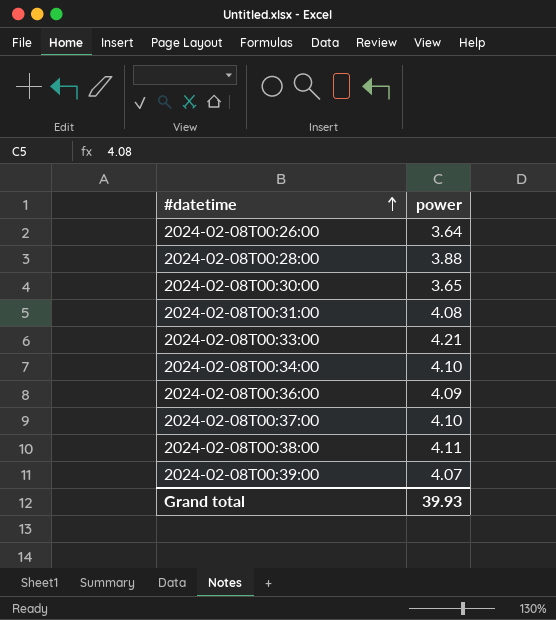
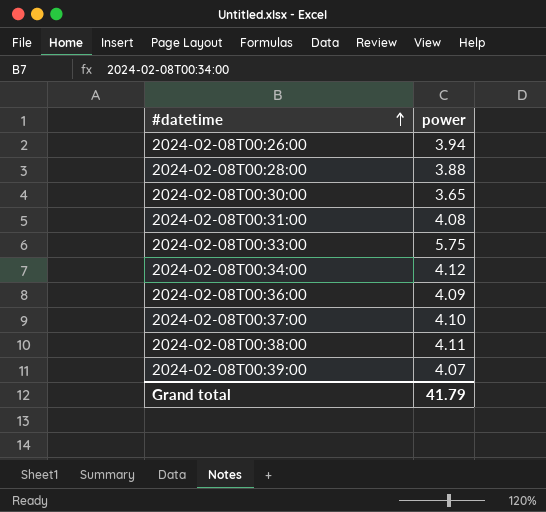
2024-02-08T00:26:00 | power: 3.64 -> 3.94
2024-02-08T00:33:00 | power: 4.21 -> 5.75
2024-02-08T00:34:00 | power: 4.10 -> 4.12
Grand total | power: 39.93 -> 41.79

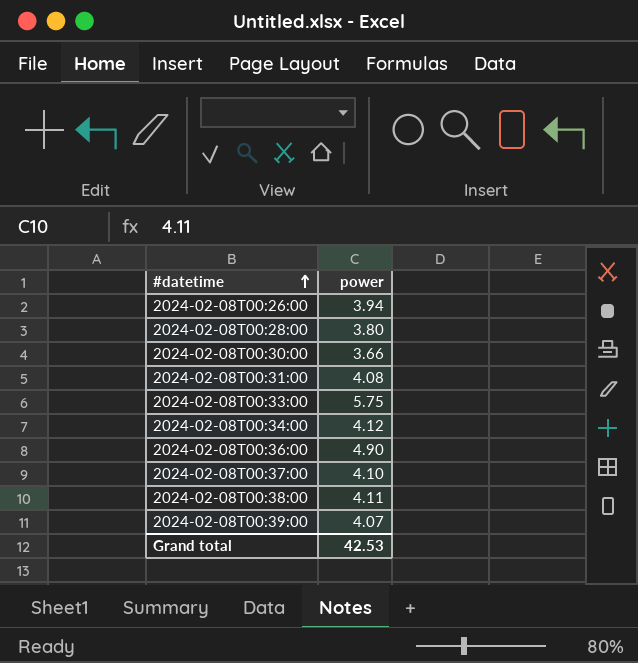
2024-02-08T00:28:00 | power: 3.88 -> 3.80
2024-02-08T00:30:00 | power: 3.65 -> 3.66
2024-02-08T00:36:00 | power: 4.09 -> 4.90
Grand total | power: 41.79 -> 42.53

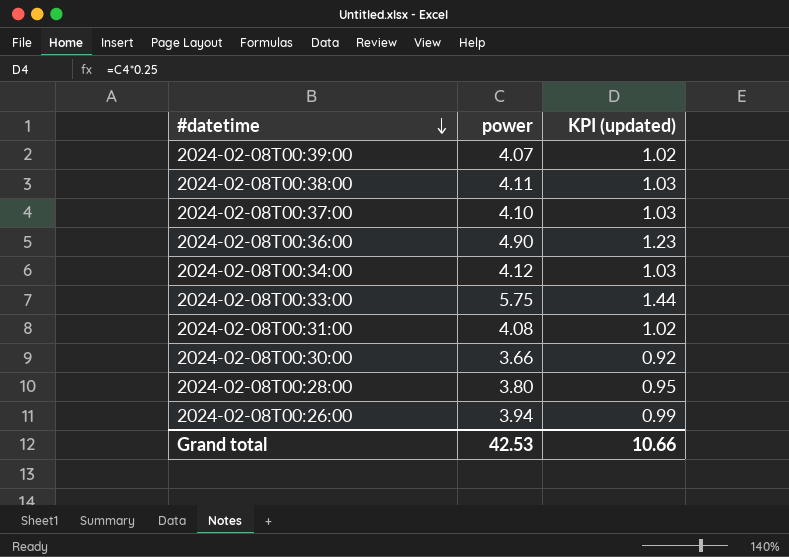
row order: #datetime ascending -> #datetime descending
column KPI (updated) | formula: none -> [power] * 0.25

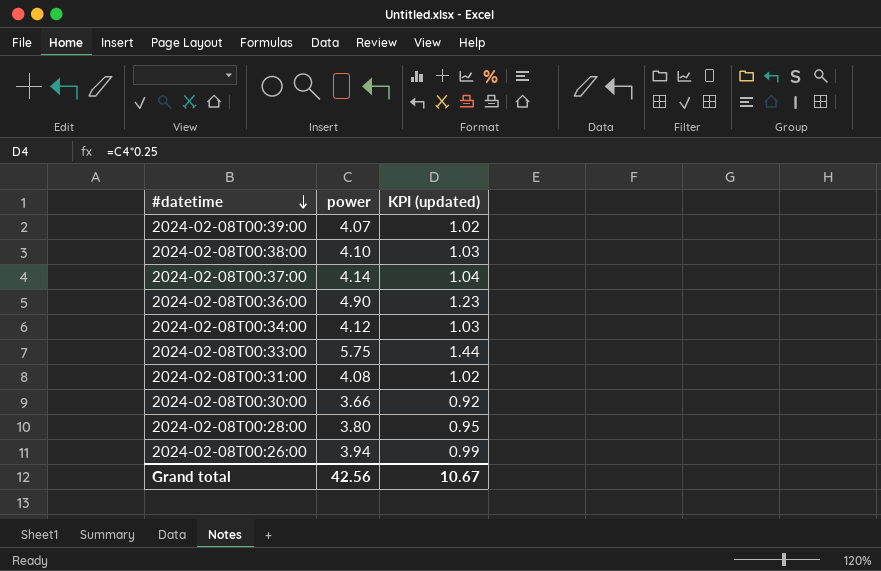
2024-02-08T00:38:00 | power: 4.11 -> 4.10
2024-02-08T00:37:00 | power: 4.10 -> 4.14
2024-02-08T00:37:00 | KPI (updated): 1.03 -> 1.04
Grand total | power: 42.53 -> 42.56
Grand total | KPI (updated): 10.66 -> 10.67

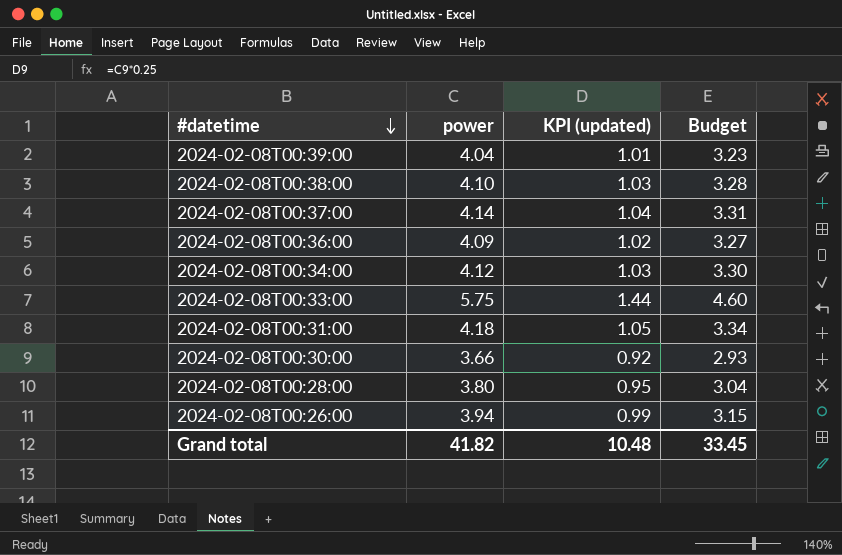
column Budget | formula: none -> [power] * 0.8
2024-02-08T00:39:00 | power: 4.07 -> 4.04
2024-02-08T00:39:00 | KPI (updated): 1.02 -> 1.01
2024-02-08T00:36:00 | power: 4.90 -> 4.09
2024-02-08T00:36:00 | KPI (updated): 1.23 -> 1.02
2024-02-08T00:31:00 | power: 4.08 -> 4.18
2024-02-08T00:31:00 | KPI (updated): 1.02 -> 1.05
Grand total | power: 42.56 -> 41.82
Grand total | KPI (updated): 10.67 -> 10.48

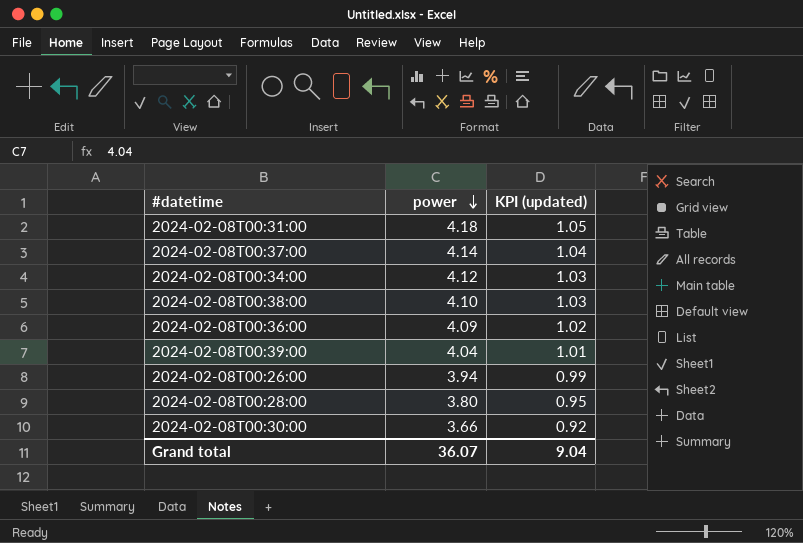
row order: #datetime descending -> power descending
column Budget | formula: [power] * 0.8 -> none
row 2024-02-08T00:33:00: 5.75 | 1.44 | 4.60 -> none
Grand total | power: 41.82 -> 36.07
Grand total | KPI (updated): 10.48 -> 9.04

